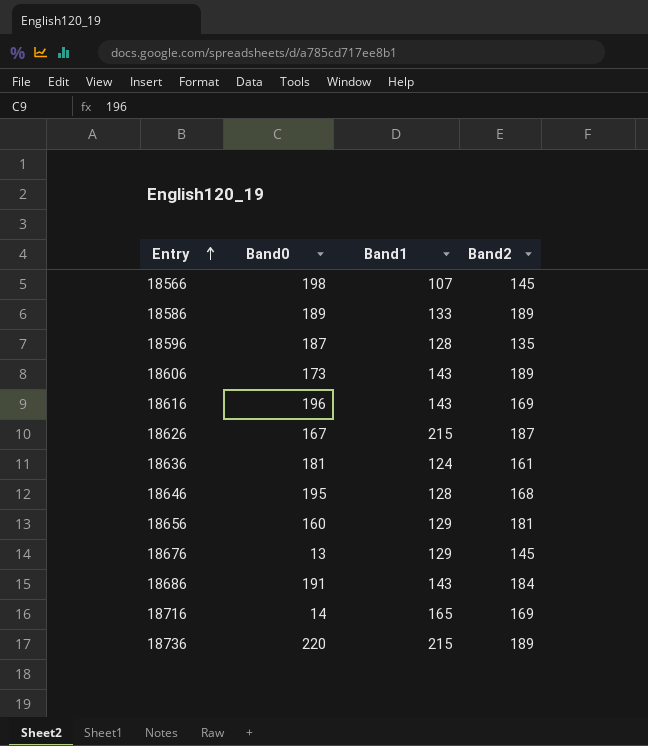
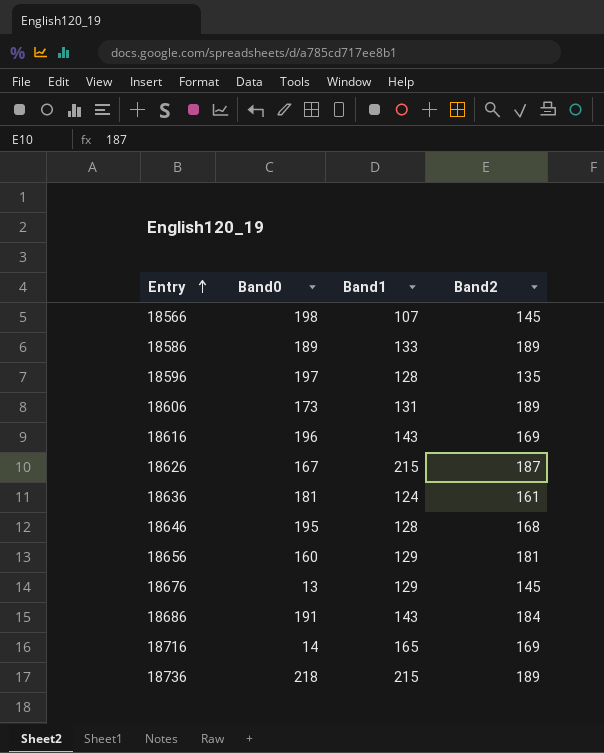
18596 | Band0: 187 -> 197
18606 | Band1: 143 -> 131
18736 | Band0: 220 -> 218

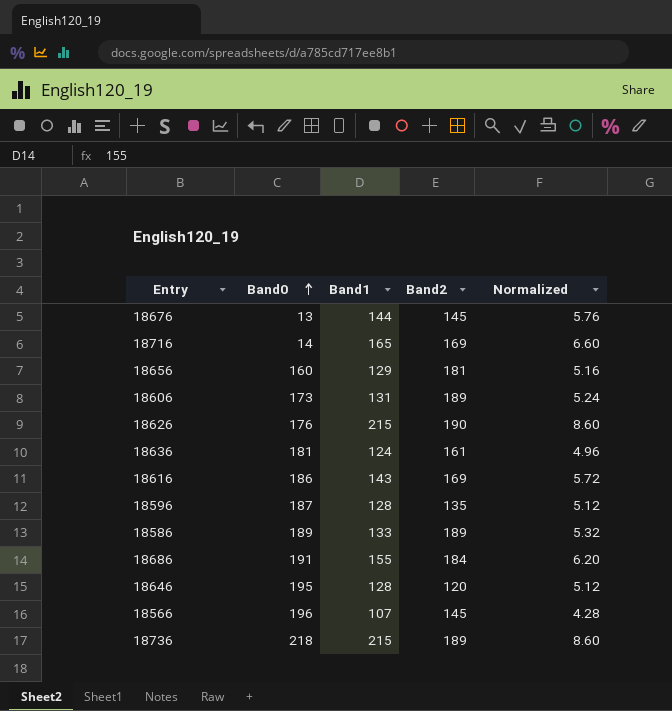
row order: Entry ascending -> Band0 ascending
column Normalized | formula: none -> [Band1] * 0.04
18676 | Band1: 129 -> 144
18626 | Band0: 167 -> 176
18626 | Band2: 187 -> 190
18616 | Band0: 196 -> 186
18596 | Band0: 197 -> 187
18686 | Band1: 143 -> 155
18646 | Band2: 168 -> 120
18566 | Band0: 198 -> 196

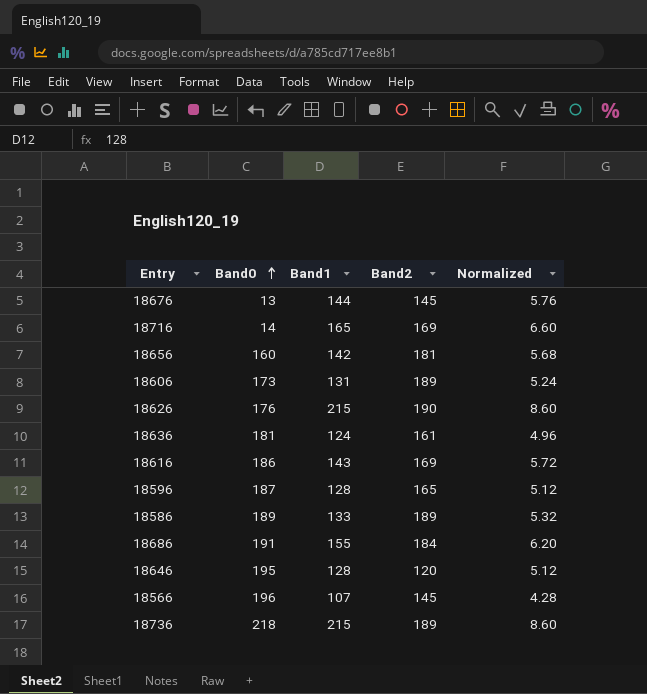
18656 | Band1: 129 -> 142
18656 | Normalized: 5.16 -> 5.68
18596 | Band2: 135 -> 165

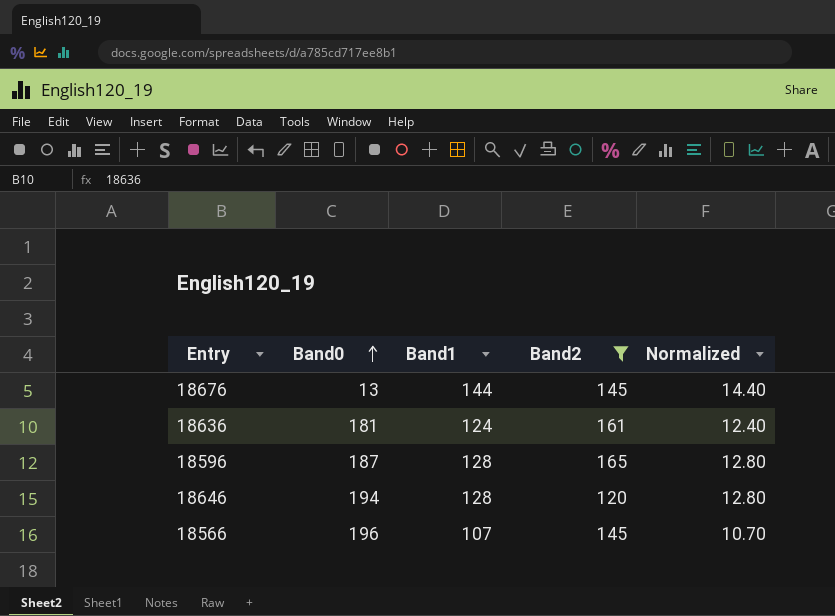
filter: none -> Band2 <= 165
column Normalized | formula: [Band1] * 0.04 -> [Band1] * 0.1
18646 | Band0: 195 -> 194

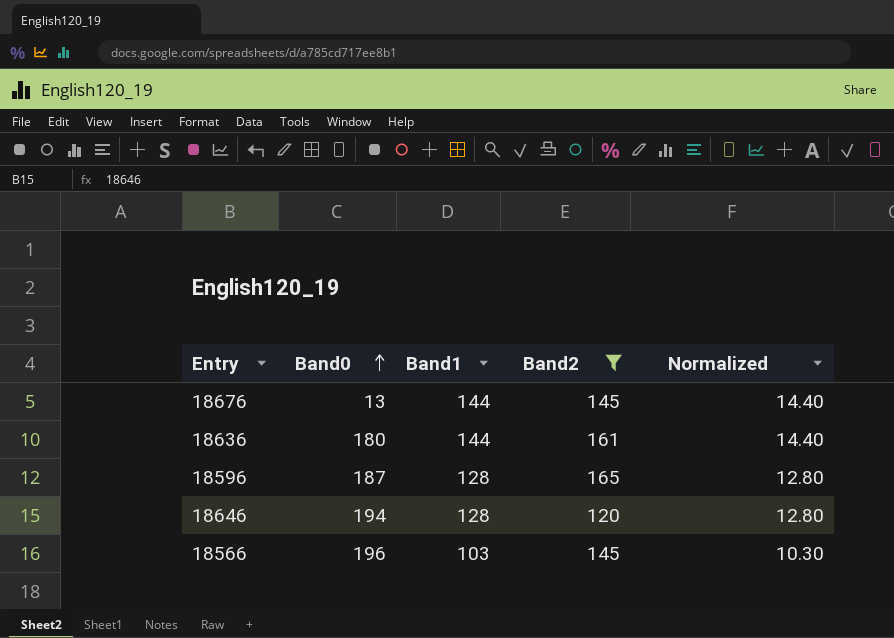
18636 | Band0: 181 -> 180
18636 | Band1: 124 -> 144
18636 | Normalized: 12.40 -> 14.40
18566 | Band1: 107 -> 103
18566 | Normalized: 10.70 -> 10.30

